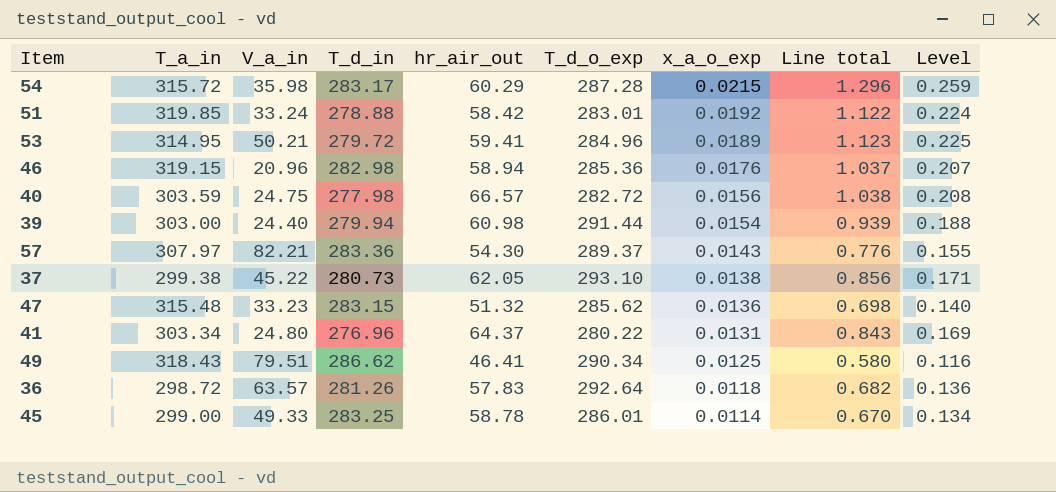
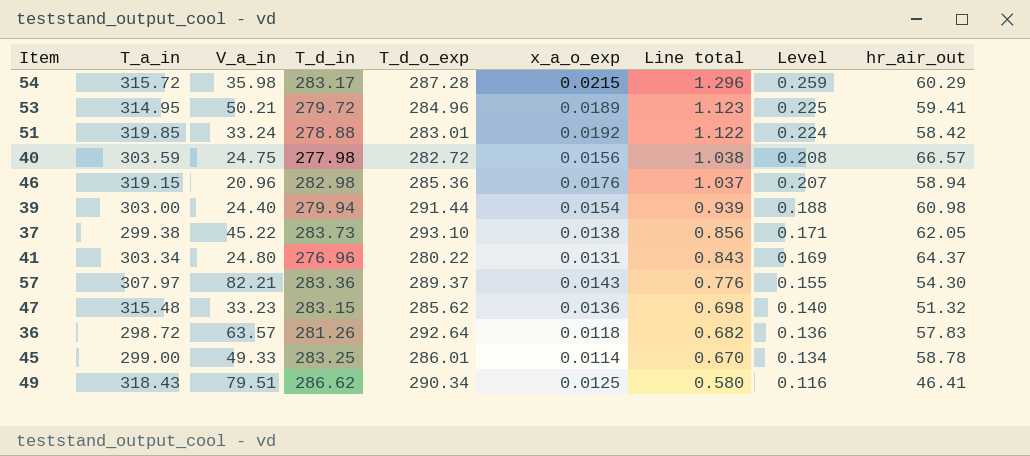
row order: x_a_o_exp descending -> Line total descending
column hr_air_out | position: 5 -> 9
37 | T_d_in: 280.73 -> 283.73

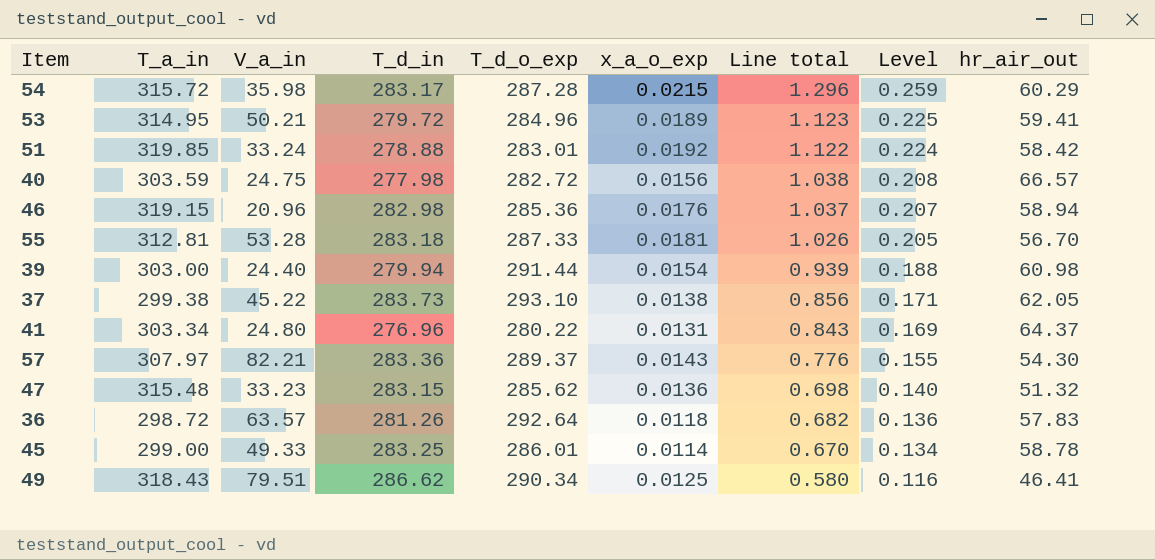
row 55: none -> 312.81 | 53.28 | 283.18 | 287.33 | 0.0181 | 1.026 | 0.205 | 56.70

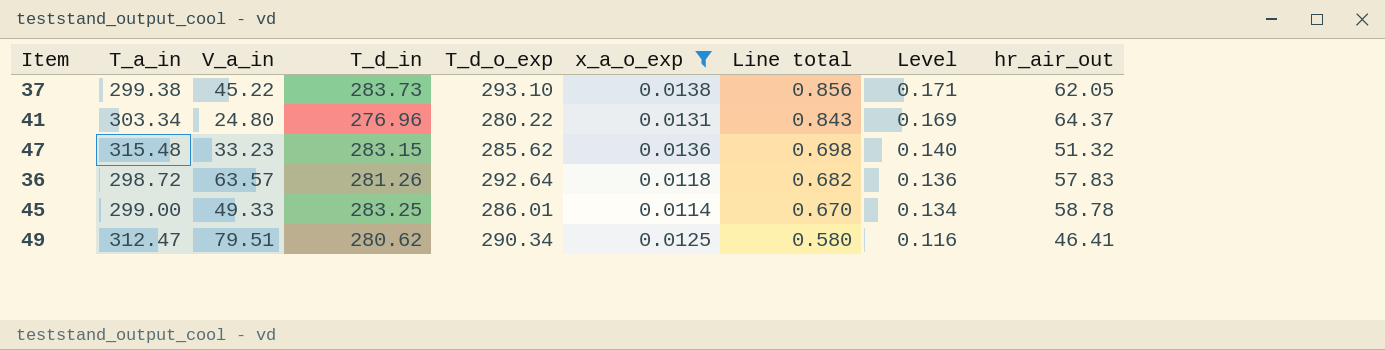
filter: none -> x_a_o_exp <= 0.0138
49 | T_a_in: 318.43 -> 312.47
49 | T_d_in: 286.62 -> 280.62

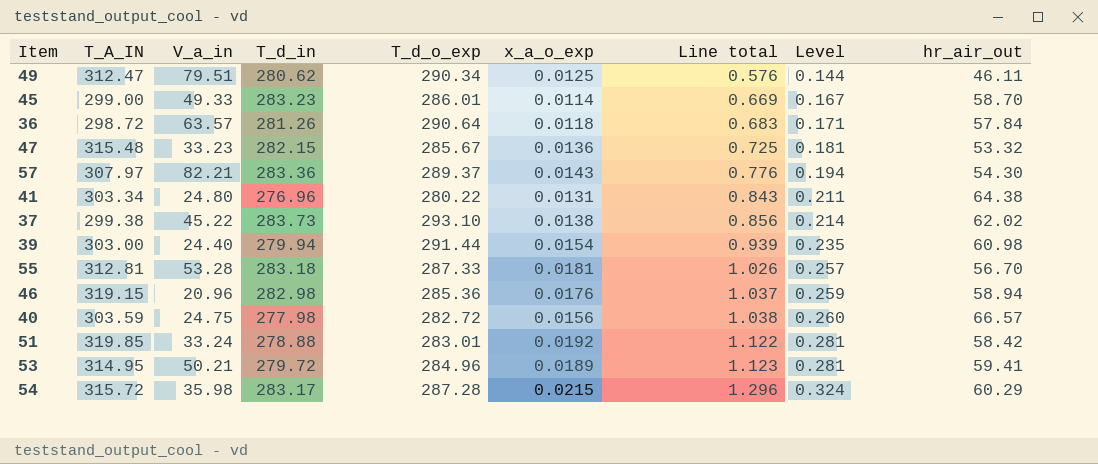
filter: x_a_o_exp <= 0.0138 -> none
row order: Line total descending -> Line total ascending
column name: T_a_in -> T_A_IN
column Level | formula: [Line total] * 0.2 -> [Line total] * 0.25
49 | Line total: 0.580 -> 0.576
49 | hr_air_out: 46.41 -> 46.11
45 | T_d_in: 283.25 -> 283.23
45 | Line total: 0.670 -> 0.669
45 | hr_air_out: 58.78 -> 58.70
36 | T_d_o_exp: 292.64 -> 290.64
36 | Line total: 0.682 -> 0.683
36 | hr_air_out: 57.83 -> 57.84
47 | T_d_in: 283.15 -> 282.15
47 | T_d_o_exp: 285.62 -> 285.67
47 | Line total: 0.698 -> 0.725
47 | hr_air_out: 51.32 -> 53.32
41 | hr_air_out: 64.37 -> 64.38
37 | hr_air_out: 62.05 -> 62.02

